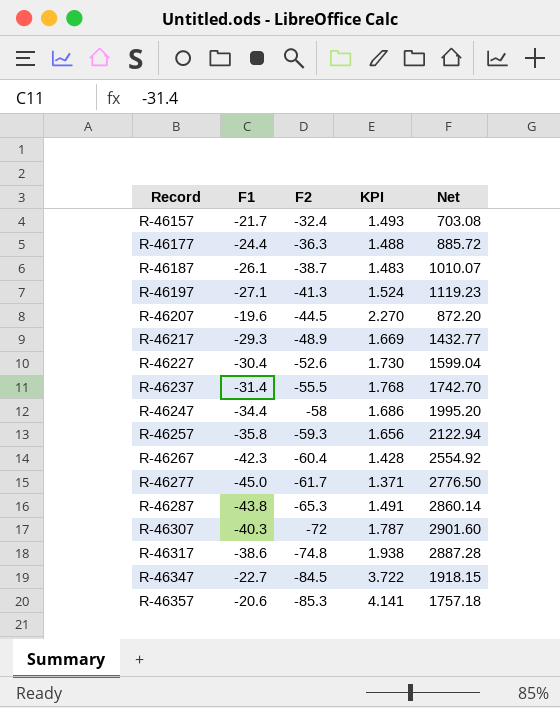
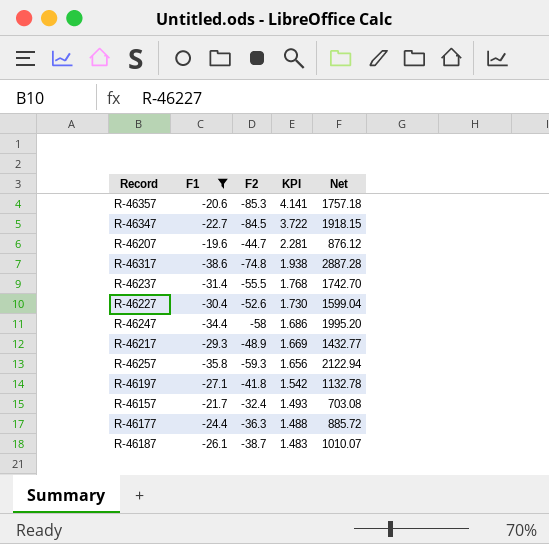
filter: none -> F1 >= -38.6
row order: Record ascending -> KPI descending
R-46207 | F2: -44.5 -> -44.7
R-46207 | KPI: 2.270 -> 2.281
R-46207 | Net: 872.20 -> 876.12
R-46197 | F2: -41.3 -> -41.8
R-46197 | KPI: 1.524 -> 1.542
R-46197 | Net: 1119.23 -> 1132.78

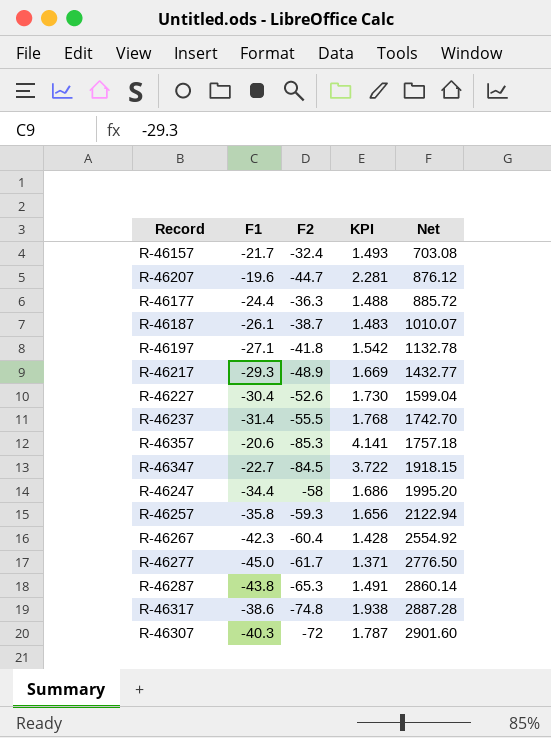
filter: F1 >= -38.6 -> none
row order: KPI descending -> Net ascending

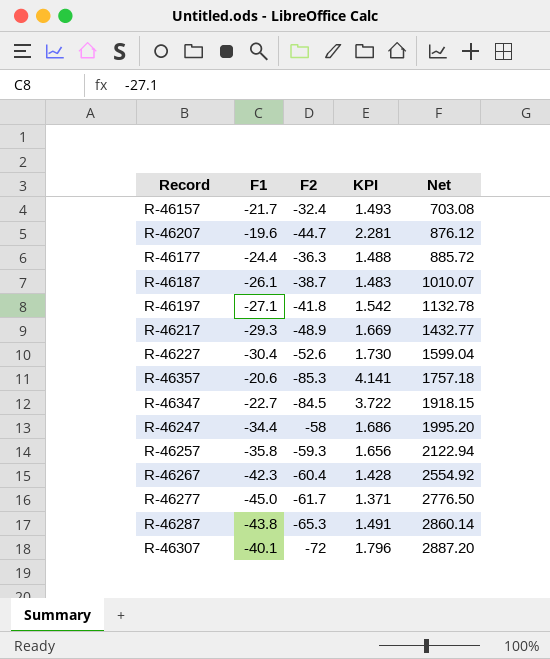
row R-46237: -31.4 | -55.5 | 1.768 | 1742.70 -> none
row R-46317: -38.6 | -74.8 | 1.938 | 2887.28 -> none
R-46307 | F1: -40.3 -> -40.1
R-46307 | KPI: 1.787 -> 1.796
R-46307 | Net: 2901.60 -> 2887.20

